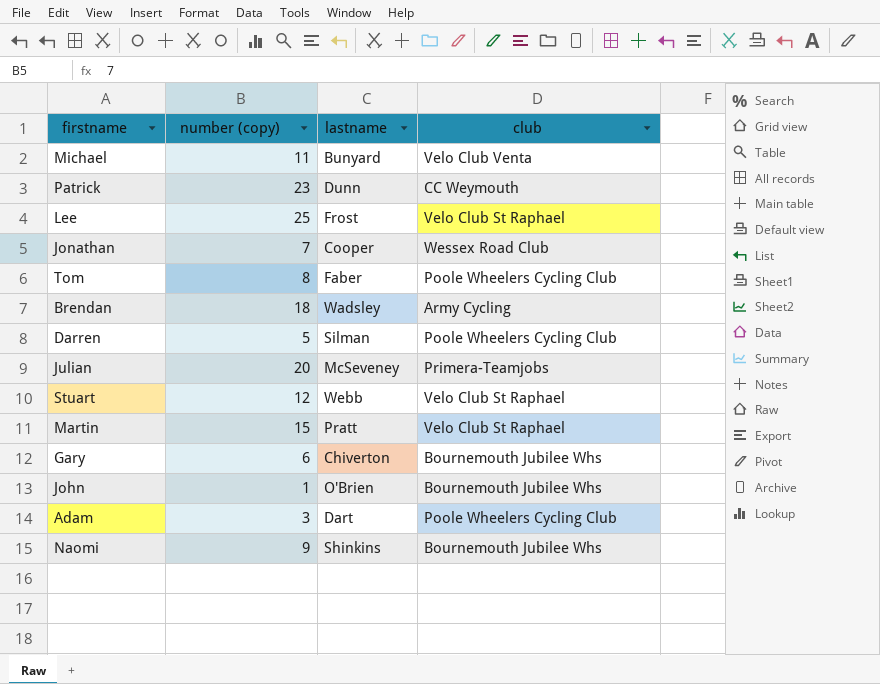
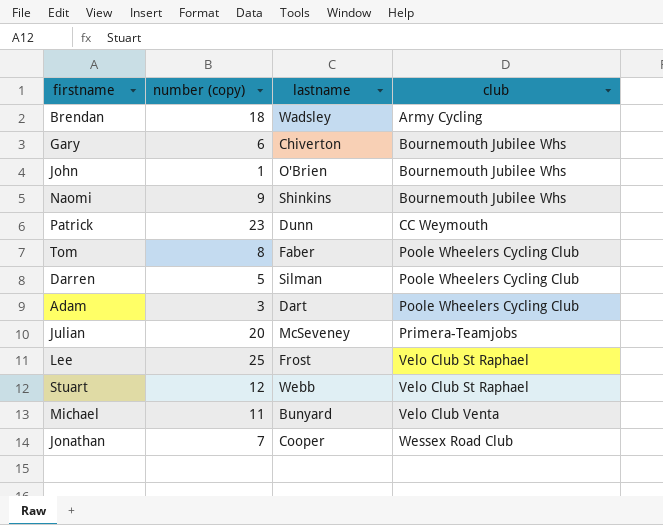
row order: none -> club ascending
row Martin: 15 | Pratt | Velo Club St Raphael -> none

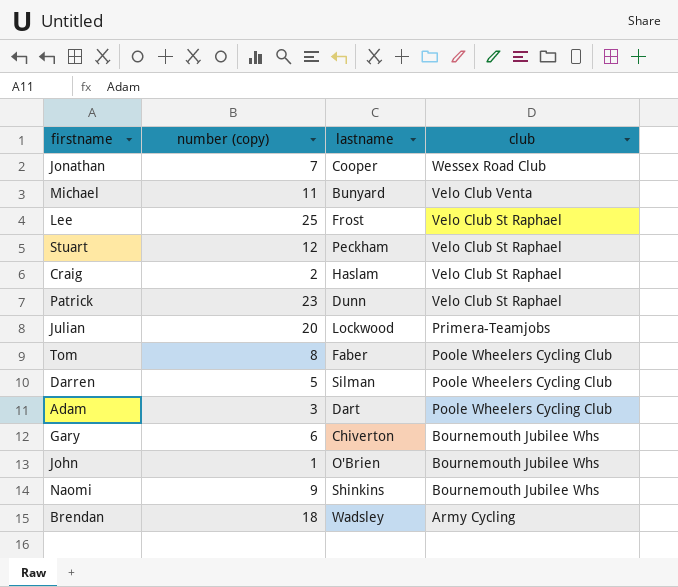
row order: club ascending -> club descending
Stuart | lastname: Webb -> Peckham
row Craig: none -> 2 | Haslam | Velo Club St Raphael
Patrick | club: CC Weymouth -> Velo Club St Raphael
Julian | lastname: McSeveney -> Lockwood

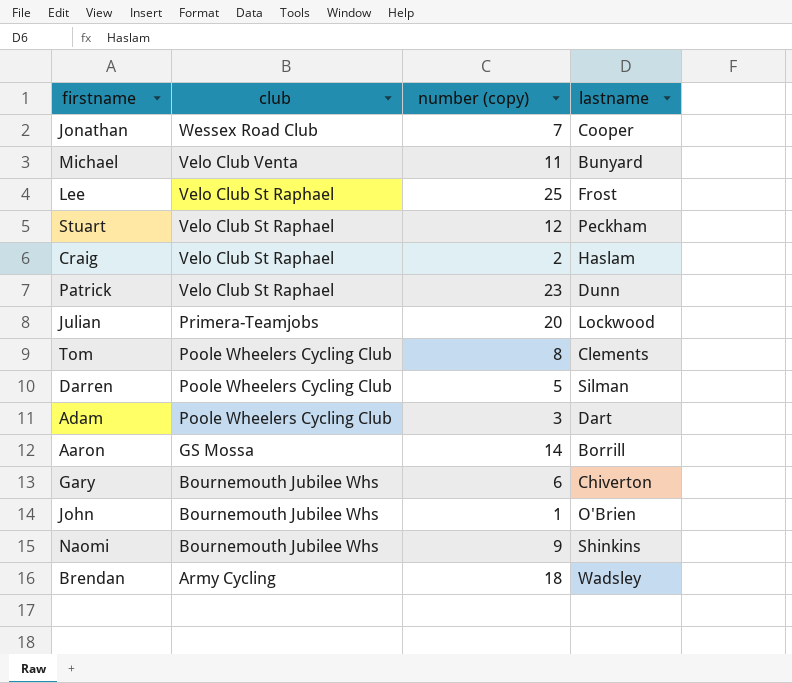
column club | position: 4 -> 2
Tom | lastname: Faber -> Clements
row Aaron: none -> GS Mossa | 14 | Borrill

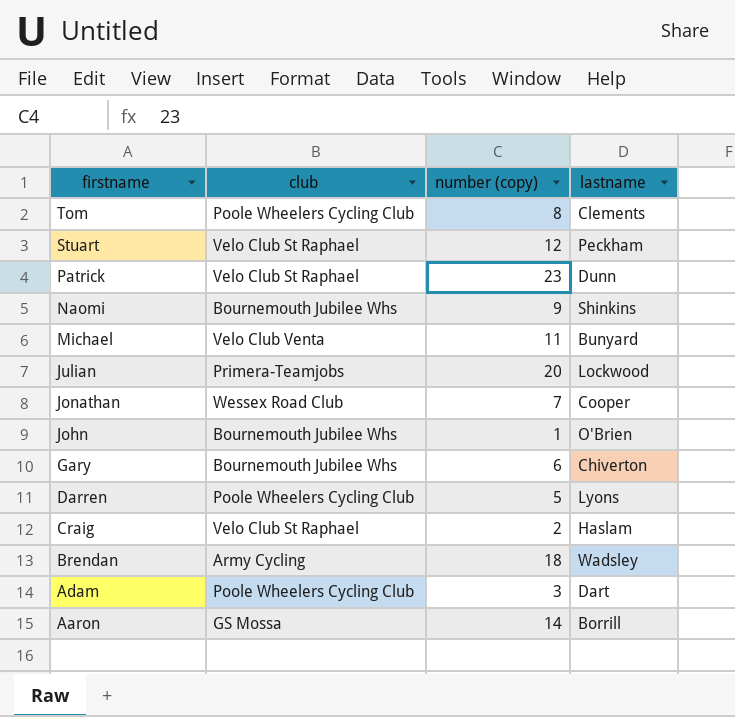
row order: club descending -> firstname descending
row Lee: Velo Club St Raphael | 25 | Frost -> none
Darren | lastname: Silman -> Lyons

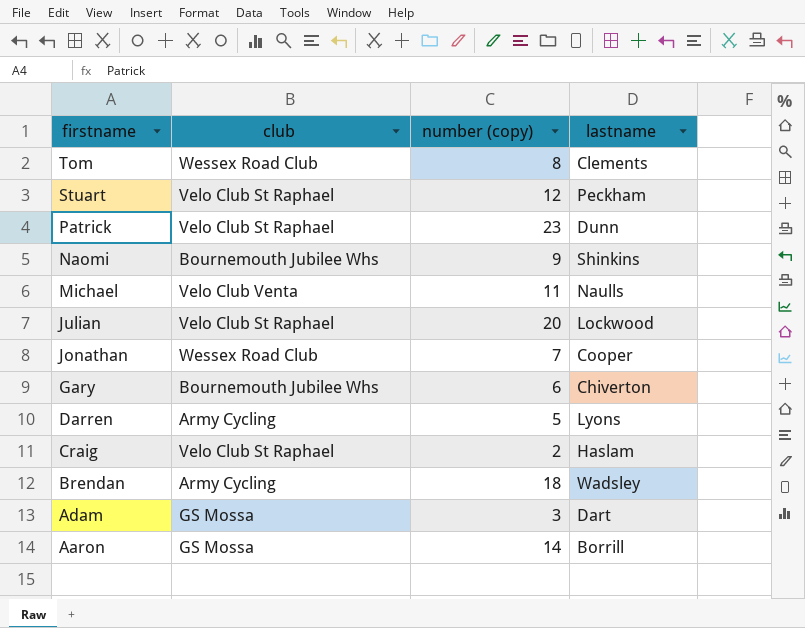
row John: Bournemouth Jubilee Whs | 1 | O'Brien -> none
Tom | club: Poole Wheelers Cycling Club -> Wessex Road Club
Michael | lastname: Bunyard -> Naulls
Julian | club: Primera-Teamjobs -> Velo Club St Raphael
Darren | club: Poole Wheelers Cycling Club -> Army Cycling
Adam | club: Poole Wheelers Cycling Club -> GS Mossa

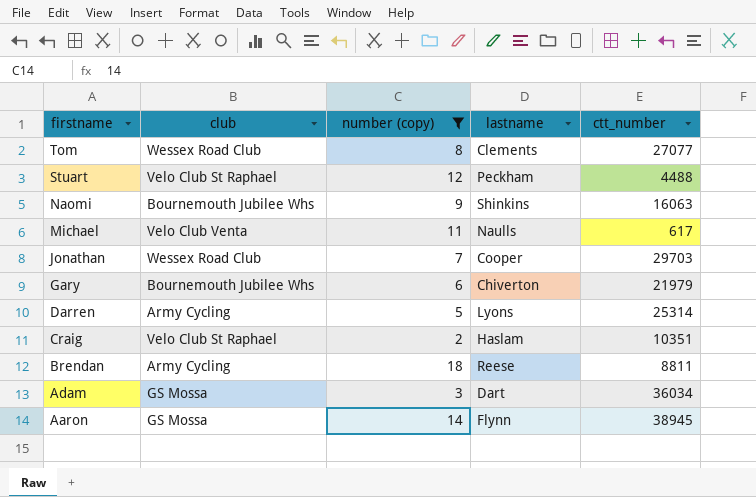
filter: none -> number (copy) <= 18
column ctt_number | position: none -> 5
Brendan | lastname: Wadsley -> Reese
Aaron | lastname: Borrill -> Flynn

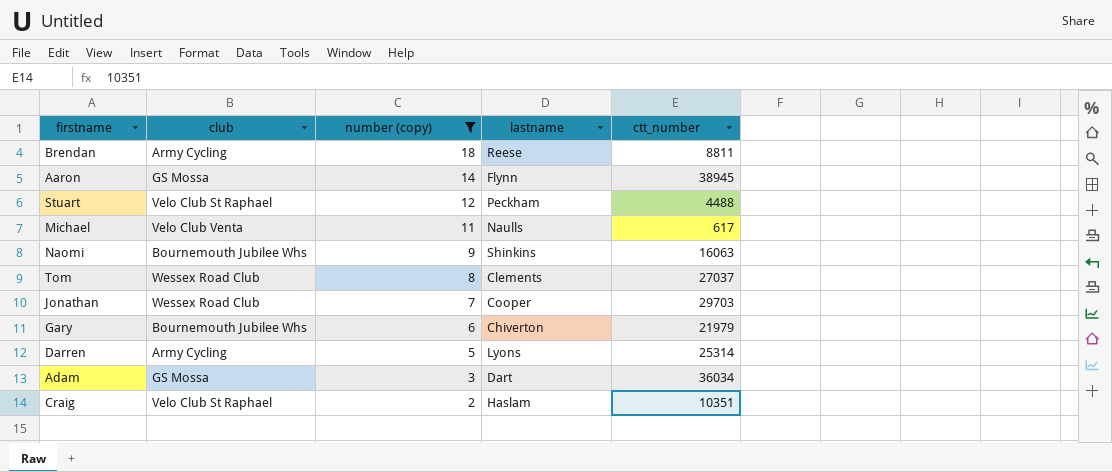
row order: firstname descending -> number (copy) descending
Tom | ctt_number: 27077 -> 27037

